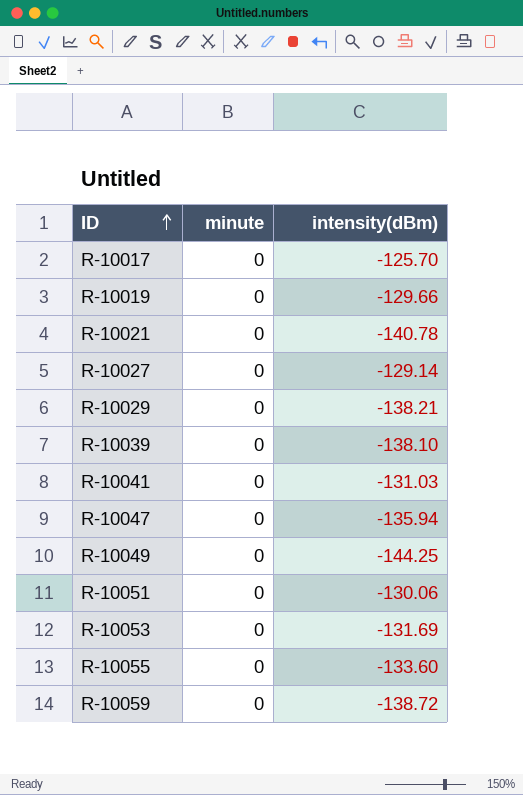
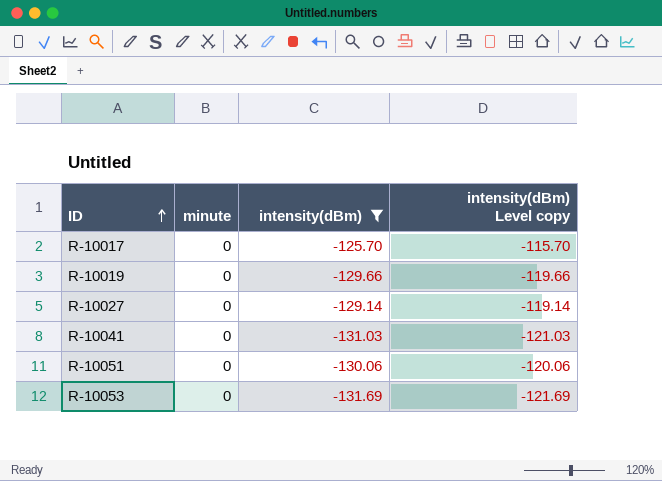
filter: none -> intensity(dBm) >= -131.69
column intensity(dBm) Level copy | formula: none -> [intensity(dBm)] + 10

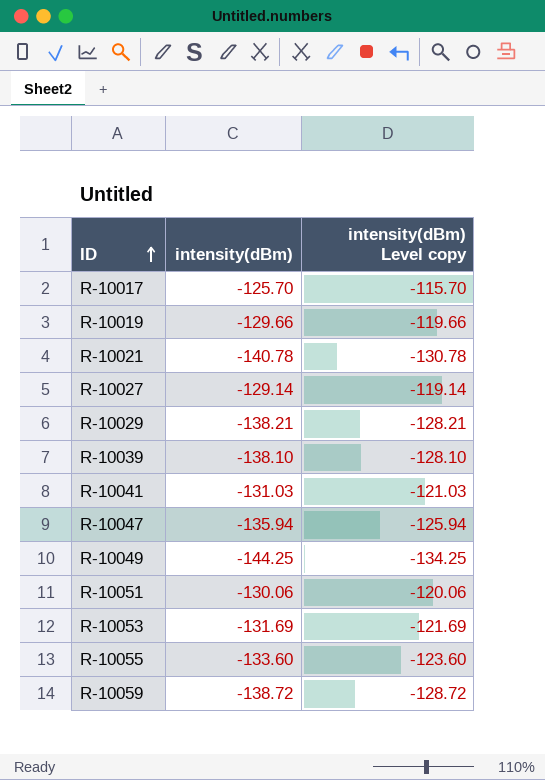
filter: intensity(dBm) >= -131.69 -> none
column minute | position: 2 -> none

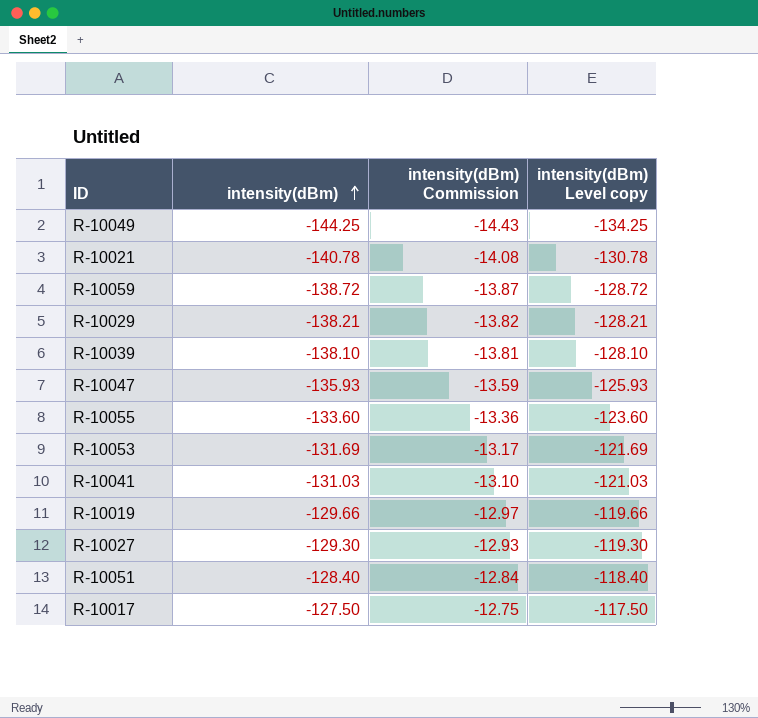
row order: ID ascending -> intensity(dBm) ascending
column intensity(dBm) Commission | formula: none -> [intensity(dBm)] * 0.1
R-10047 | intensity(dBm): -135.94 -> -135.93
R-10047 | intensity(dBm) Level copy: -125.94 -> -125.93
R-10027 | intensity(dBm): -129.14 -> -129.30
R-10027 | intensity(dBm) Level copy: -119.14 -> -119.30
R-10051 | intensity(dBm): -130.06 -> -128.40
R-10051 | intensity(dBm) Level copy: -120.06 -> -118.40
R-10017 | intensity(dBm): -125.70 -> -127.50
R-10017 | intensity(dBm) Level copy: -115.70 -> -117.50

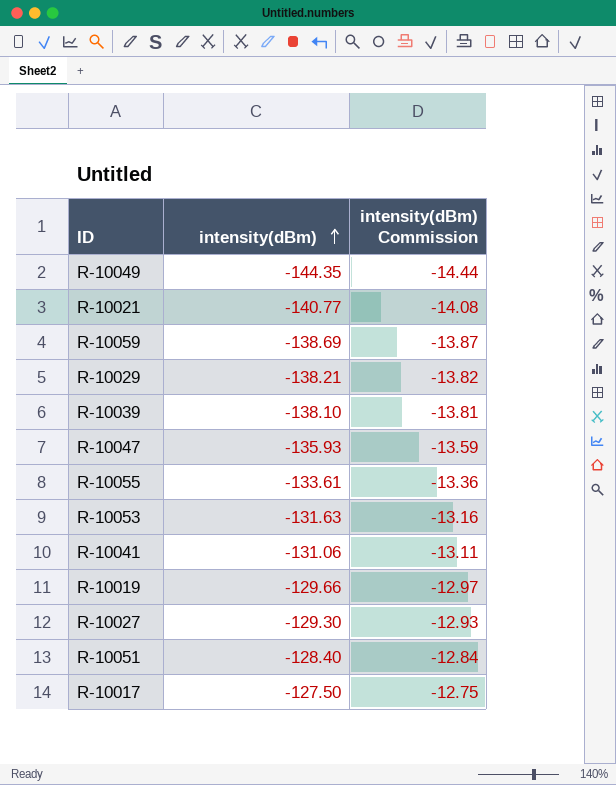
column intensity(dBm) Level copy | formula: [intensity(dBm)] + 10 -> none
R-10049 | intensity(dBm): -144.25 -> -144.35
R-10049 | intensity(dBm) Commission: -14.43 -> -14.44
R-10021 | intensity(dBm): -140.78 -> -140.77
R-10059 | intensity(dBm): -138.72 -> -138.69
R-10055 | intensity(dBm): -133.60 -> -133.61
R-10053 | intensity(dBm): -131.69 -> -131.63
R-10053 | intensity(dBm) Commission: -13.17 -> -13.16
R-10041 | intensity(dBm): -131.03 -> -131.06
R-10041 | intensity(dBm) Commission: -13.10 -> -13.11

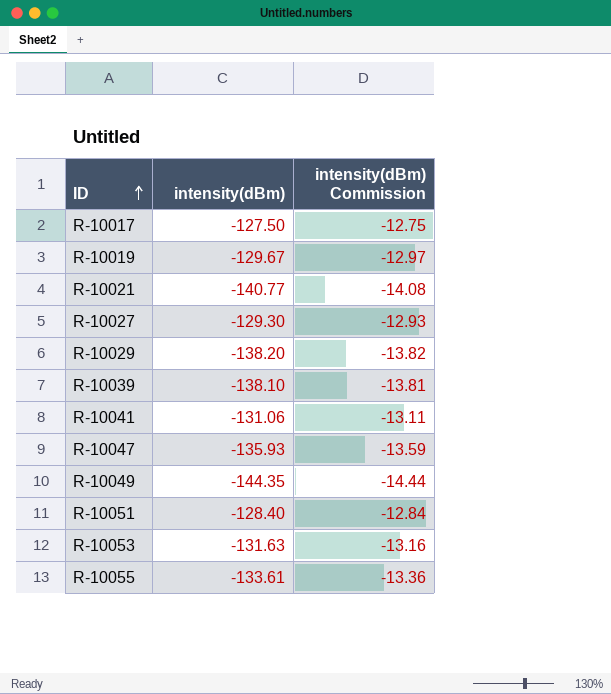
row order: intensity(dBm) ascending -> ID ascending
row R-10059: -138.69 | -13.87 -> none
R-10019 | intensity(dBm): -129.66 -> -129.67
R-10029 | intensity(dBm): -138.21 -> -138.20

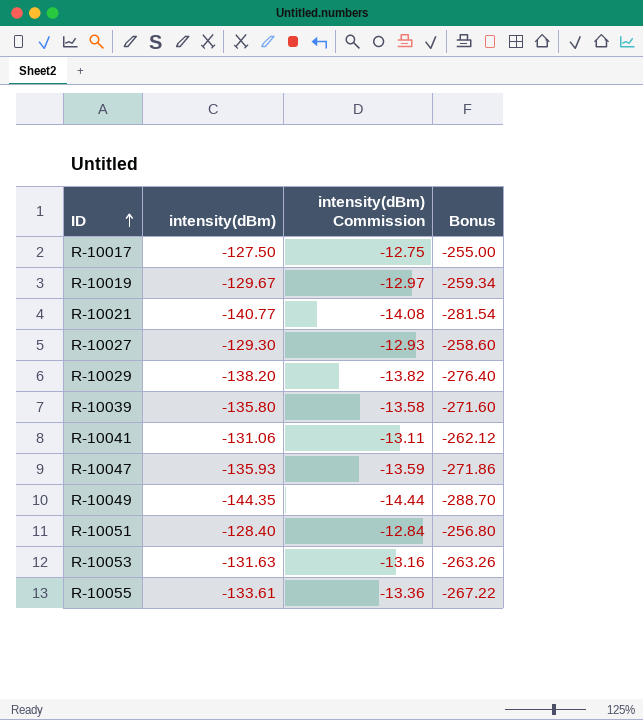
column Bonus | formula: none -> [intensity(dBm)] * 2
R-10039 | intensity(dBm): -138.10 -> -135.80
R-10039 | intensity(dBm) Commission: -13.81 -> -13.58

